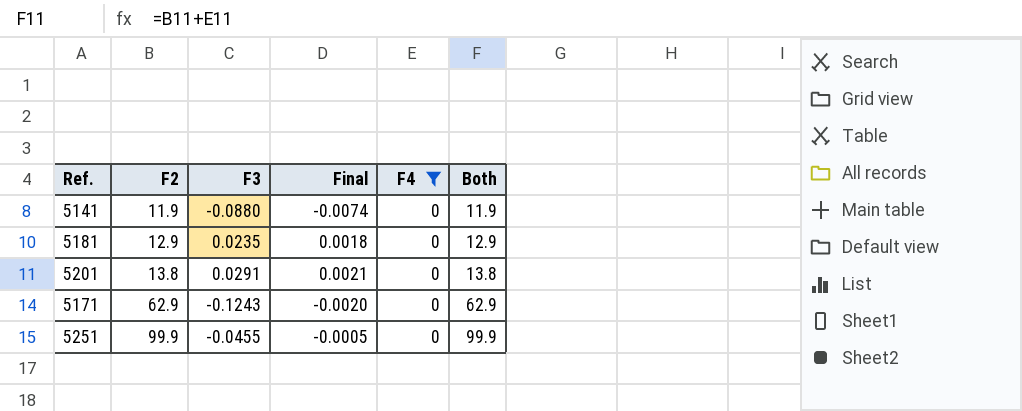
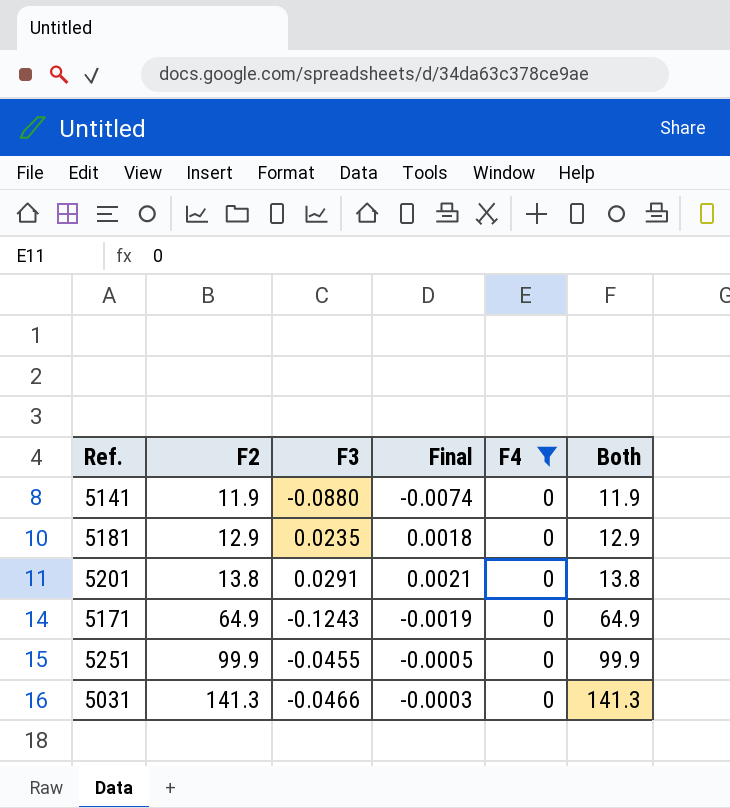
5171 | F2: 62.9 -> 64.9
5171 | Final: -0.0020 -> -0.0019
5171 | Both: 62.9 -> 64.9
row 5031: none -> 141.3 | -0.0466 | -0.0003 | 0 | 141.3

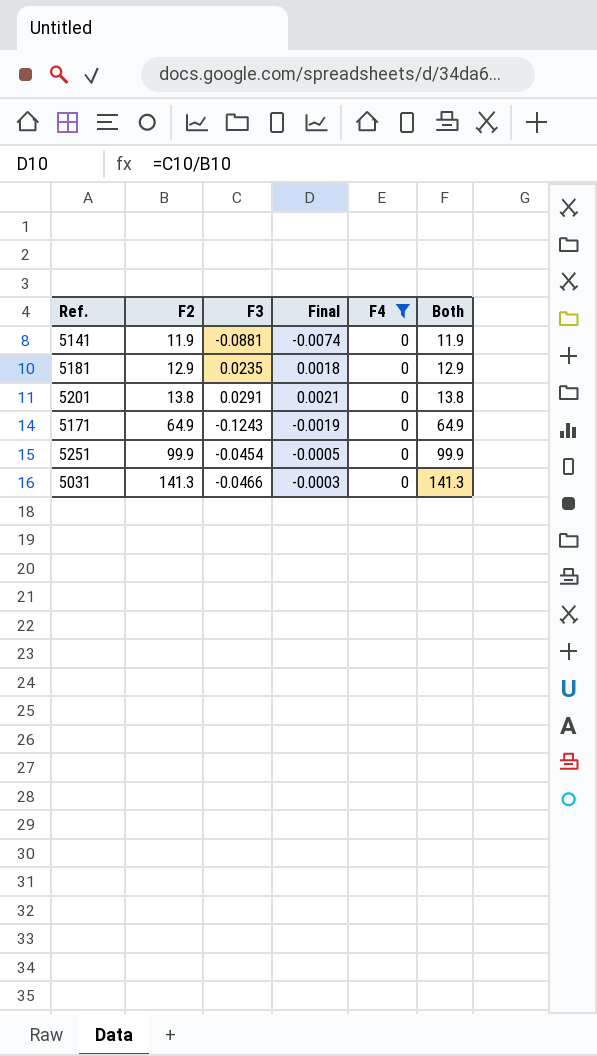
5141 | F3: -0.0880 -> -0.0881
5251 | F3: -0.0455 -> -0.0454

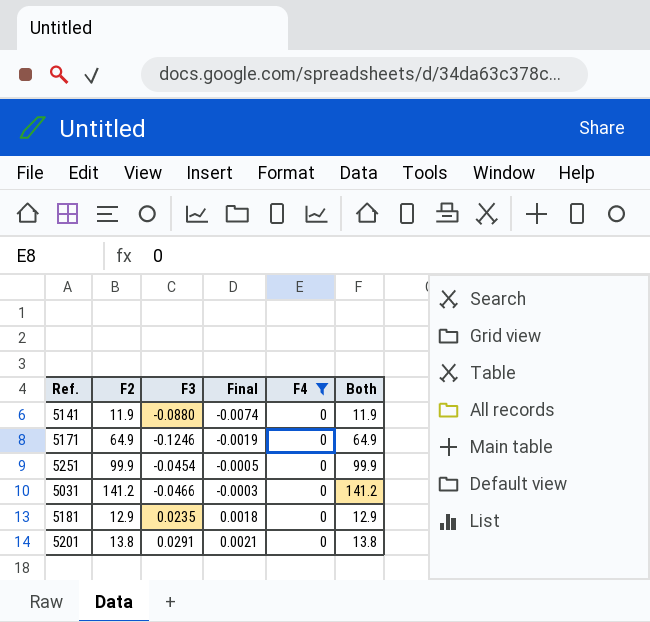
row order: F2 ascending -> Final ascending
5141 | F3: -0.0881 -> -0.0880
5171 | F3: -0.1243 -> -0.1246
5031 | F2: 141.3 -> 141.2
5031 | Both: 141.3 -> 141.2

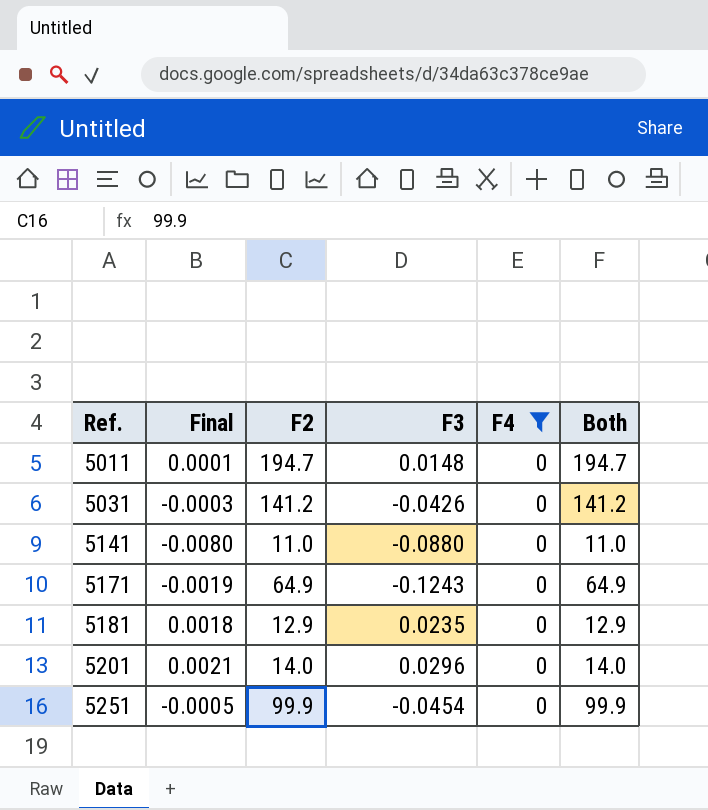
row order: Final ascending -> Ref. ascending
column Final | position: 4 -> 2
row 5011: none -> 0.0001 | 194.7 | 0.0148 | 0 | 194.7
5031 | F3: -0.0466 -> -0.0426
5141 | Final: -0.0074 -> -0.0080
5141 | F2: 11.9 -> 11.0
5141 | Both: 11.9 -> 11.0
5171 | F3: -0.1246 -> -0.1243
5201 | F2: 13.8 -> 14.0
5201 | F3: 0.0291 -> 0.0296
5201 | Both: 13.8 -> 14.0

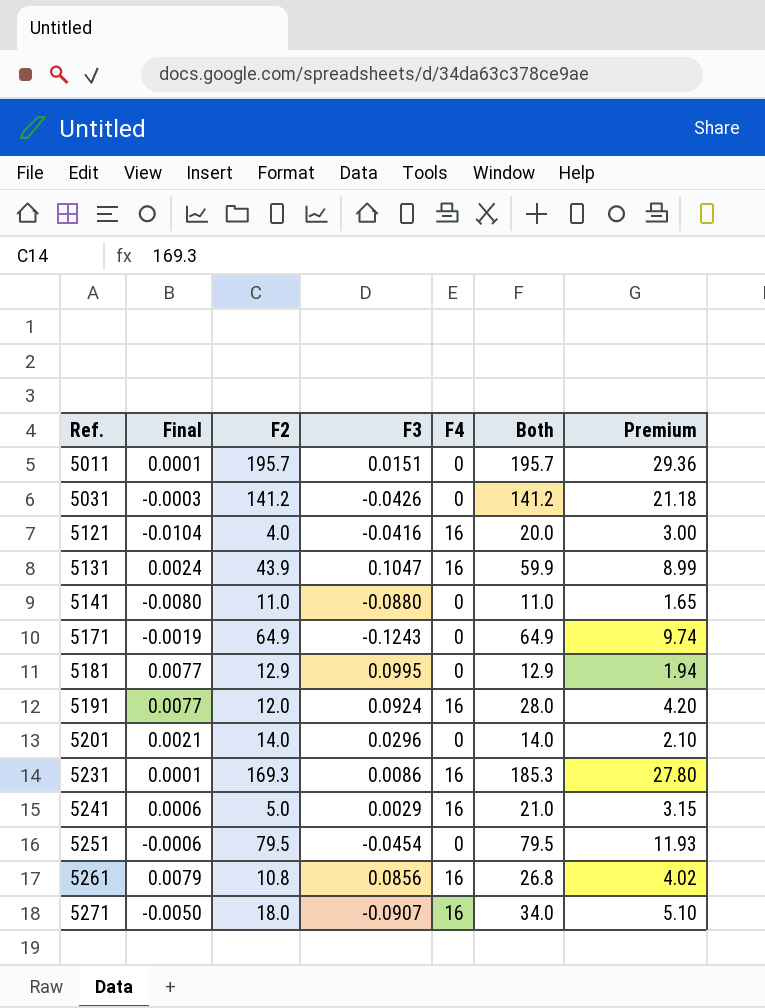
filter: F4 = 0 -> none
column Premium | formula: none -> [Both] * 0.15
5011 | F2: 194.7 -> 195.7
5011 | F3: 0.0148 -> 0.0151
5011 | Both: 194.7 -> 195.7
5181 | Final: 0.0018 -> 0.0077
5181 | F3: 0.0235 -> 0.0995
5251 | Final: -0.0005 -> -0.0006
5251 | F2: 99.9 -> 79.5
5251 | Both: 99.9 -> 79.5

